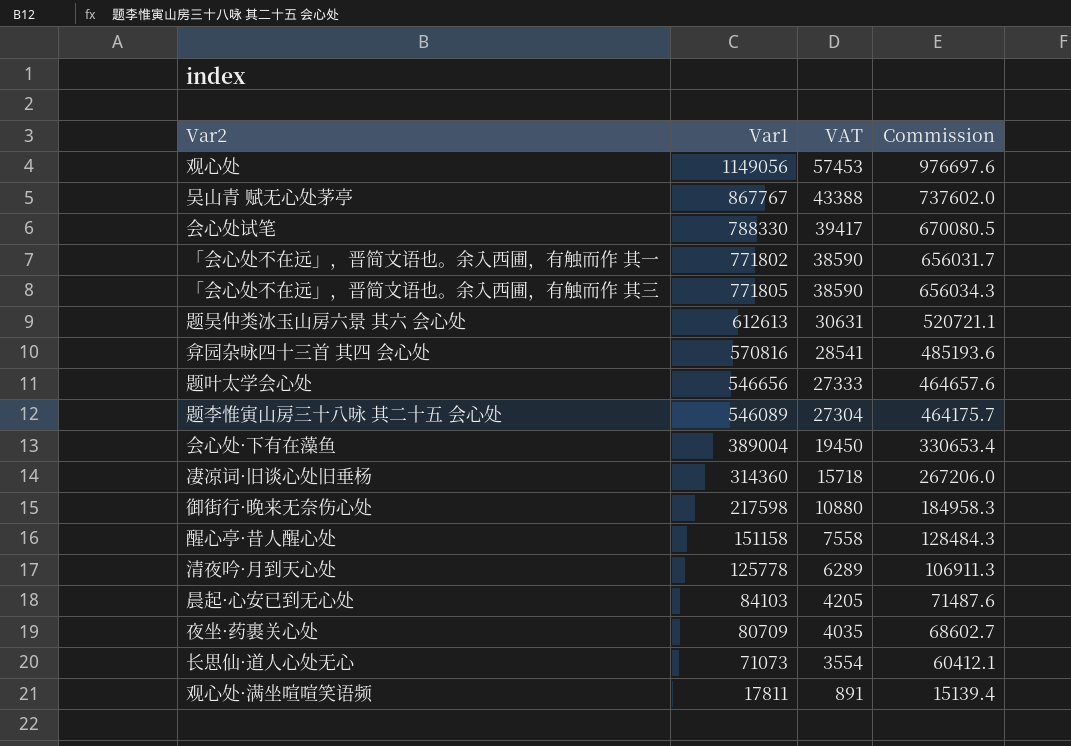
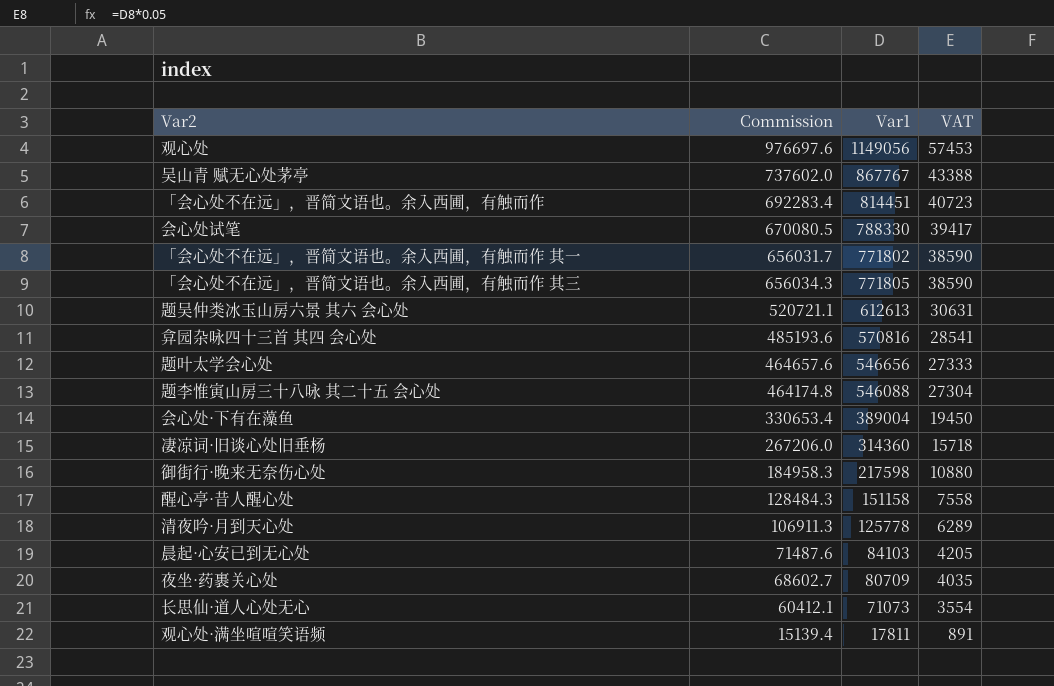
column Commission | position: 4 -> 2
row 「会心处不在远」，晋简文语也。余入西圃，有触而作: none -> 692283.4 | 814451 | 40723
题李惟寅山房三十八咏 其二十五 会心处 | Commission: 464175.7 -> 464174.8
题李惟寅山房三十八咏 其二十五 会心处 | Var1: 546089 -> 546088

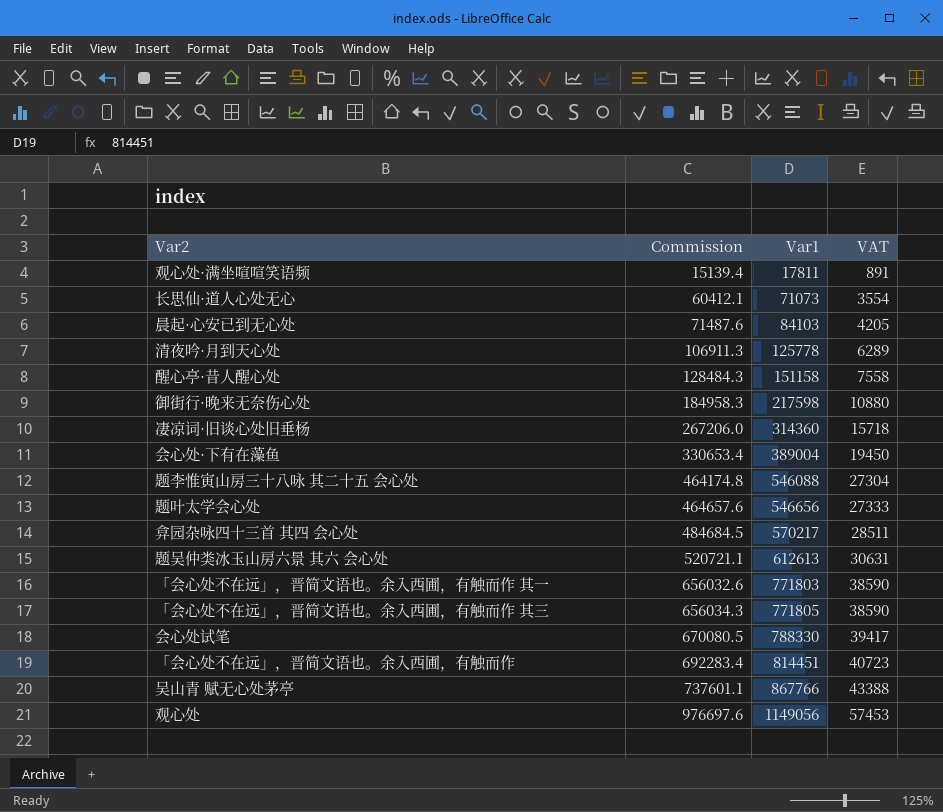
row order: VAT descending -> Commission ascending
row 夜坐·药裹关心处: 68602.7 | 80709 | 4035 -> none
弇园杂咏四十三首 其四 会心处 | Commission: 485193.6 -> 484684.5
弇园杂咏四十三首 其四 会心处 | Var1: 570816 -> 570217
弇园杂咏四十三首 其四 会心处 | VAT: 28541 -> 28511
「会心处不在远」，晋简文语也。余入西圃，有触而作 其一 | Commission: 656031.7 -> 656032.6
「会心处不在远」，晋简文语也。余入西圃，有触而作 其一 | Var1: 771802 -> 771803
吴山青 赋无心处茅亭 | Commission: 737602.0 -> 737601.1
吴山青 赋无心处茅亭 | Var1: 867767 -> 867766

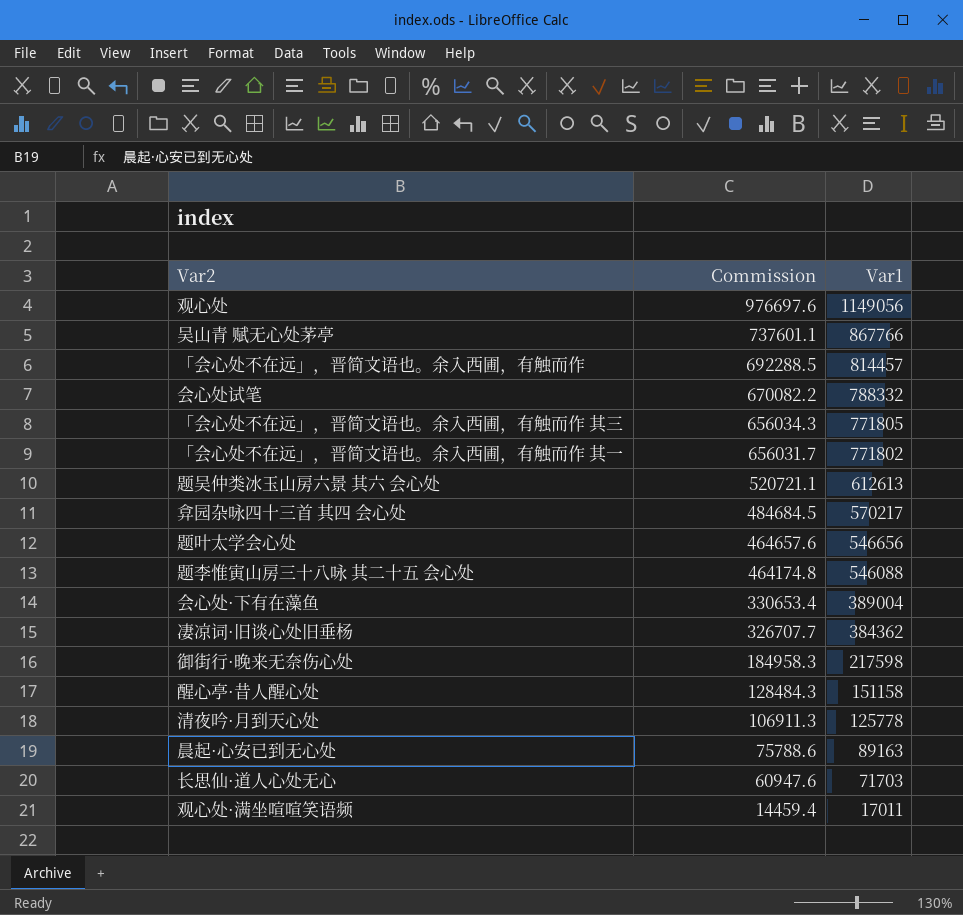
row order: Commission ascending -> Commission descending
column VAT | formula: [Var1] * 0.05 -> none
「会心处不在远」，晋简文语也。余入西圃，有触而作 | Commission: 692283.4 -> 692288.5
「会心处不在远」，晋简文语也。余入西圃，有触而作 | Var1: 814451 -> 814457
会心处试笔 | Commission: 670080.5 -> 670082.2
会心处试笔 | Var1: 788330 -> 788332
「会心处不在远」，晋简文语也。余入西圃，有触而作 其一 | Commission: 656032.6 -> 656031.7
「会心处不在远」，晋简文语也。余入西圃，有触而作 其一 | Var1: 771803 -> 771802
凄凉词·旧谈心处旧垂杨 | Commission: 267206.0 -> 326707.7
凄凉词·旧谈心处旧垂杨 | Var1: 314360 -> 384362
晨起·心安已到无心处 | Commission: 71487.6 -> 75788.6
晨起·心安已到无心处 | Var1: 84103 -> 89163
长思仙·道人心处无心 | Commission: 60412.1 -> 60947.6
长思仙·道人心处无心 | Var1: 71073 -> 71703
观心处·满坐喧喧笑语频 | Commission: 15139.4 -> 14459.4
观心处·满坐喧喧笑语频 | Var1: 17811 -> 17011

